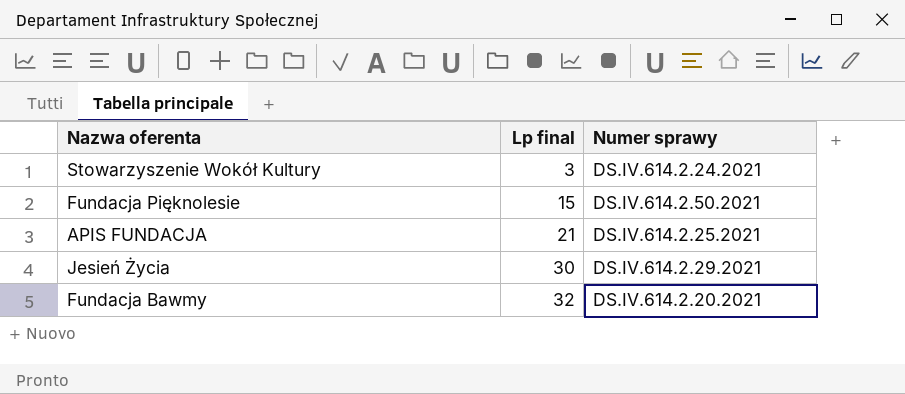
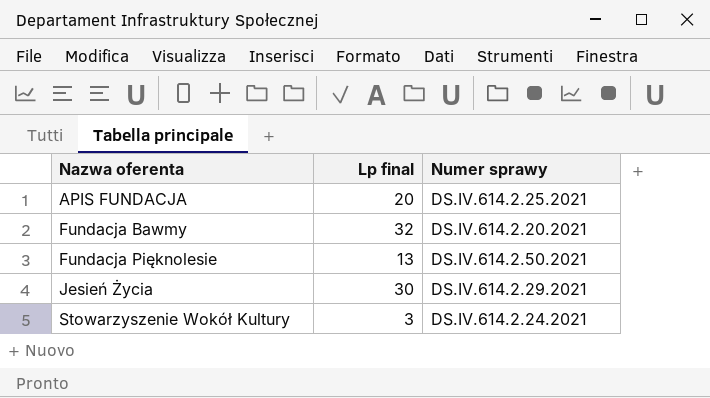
row order: Lp final ascending -> Nazwa oferenta ascending
APIS FUNDACJA | Lp final: 21 -> 20
Fundacja Pięknolesie | Lp final: 15 -> 13

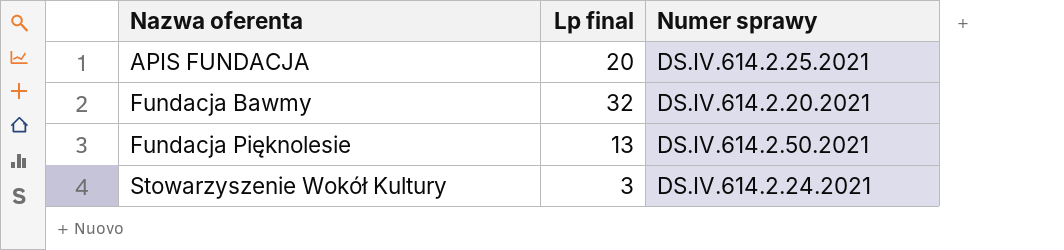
row Jesień Życia: 30 | DS.IV.614.2.29.2021 -> none

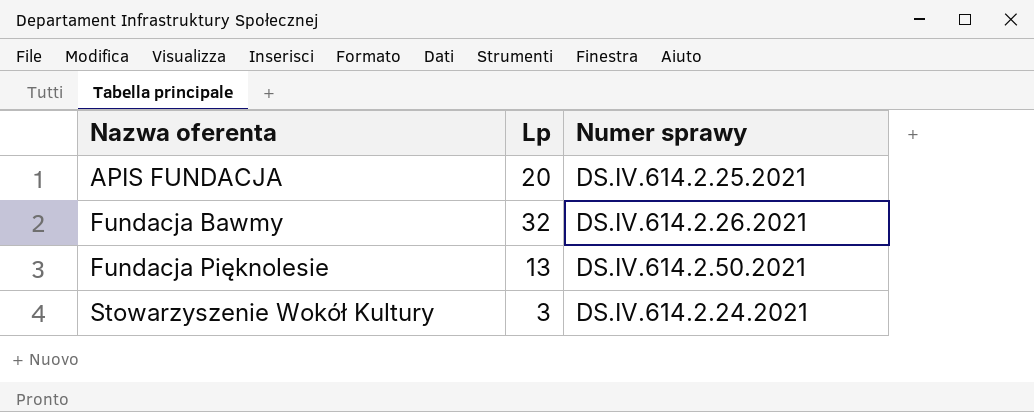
column name: Lp final -> Lp
Fundacja Bawmy | Numer sprawy: DS.IV.614.2.20.2021 -> DS.IV.614.2.26.2021

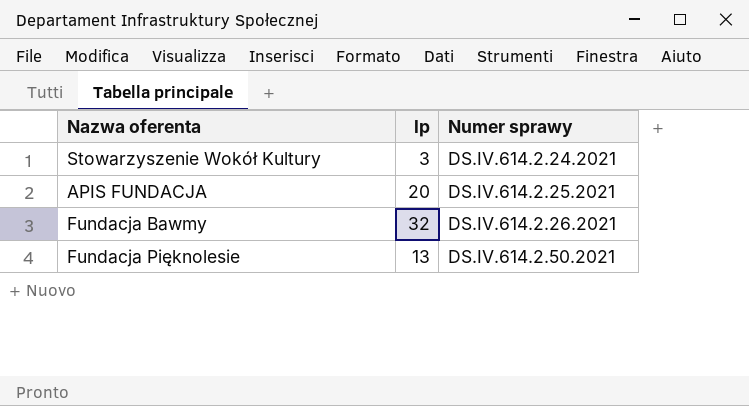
row order: Nazwa oferenta ascending -> Numer sprawy ascending
column name: Lp -> lp

